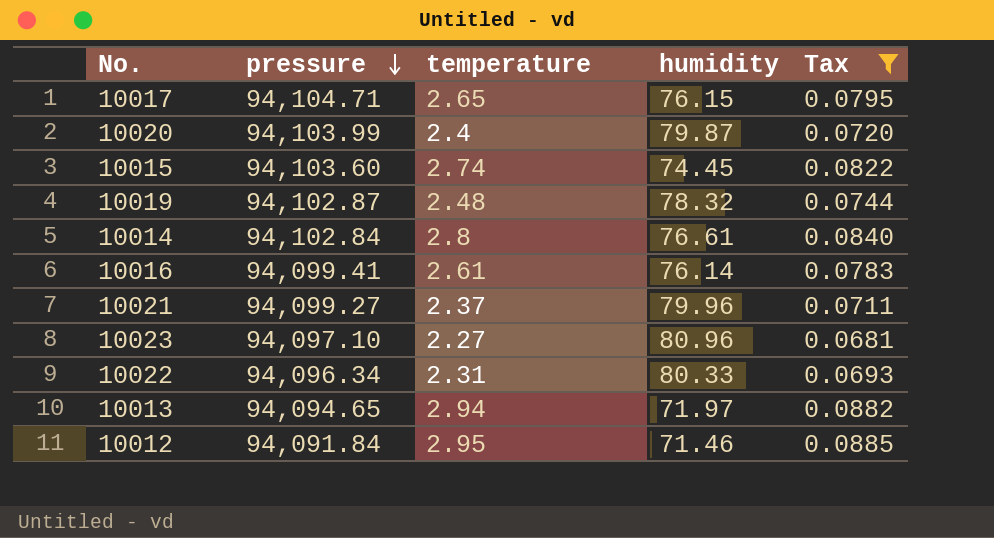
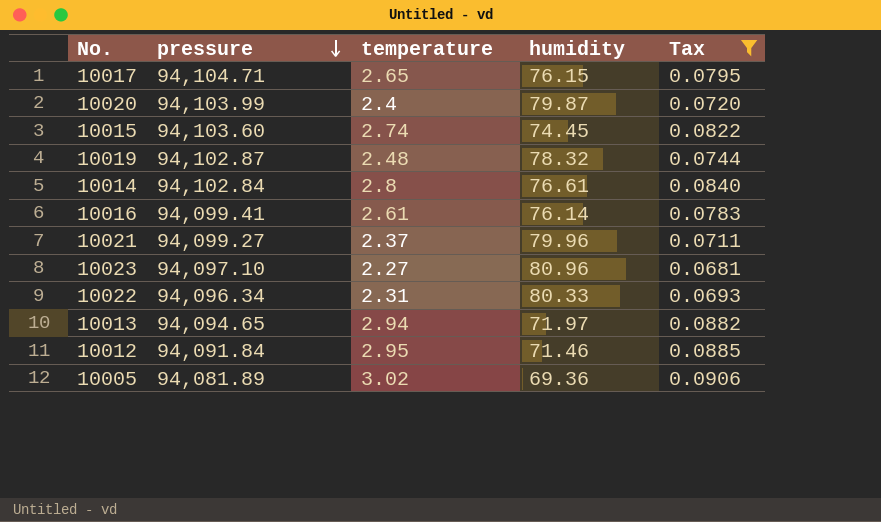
row 10005: none -> 94,081.89 | 3.02 | 69.36 | 0.0906

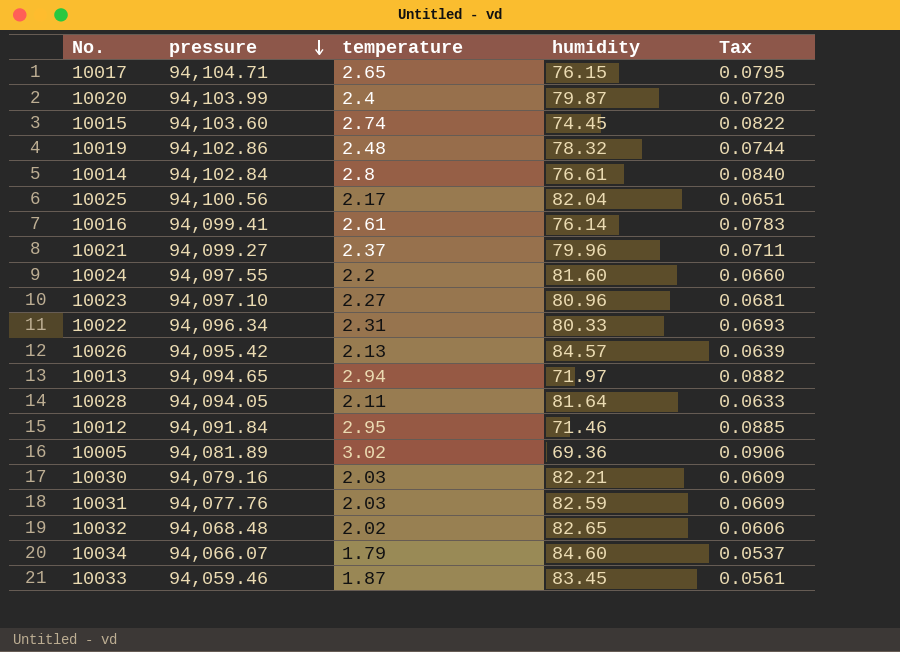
filter: Tax >= 0.0681 -> none
10019 | pressure: 94,102.87 -> 94,102.86

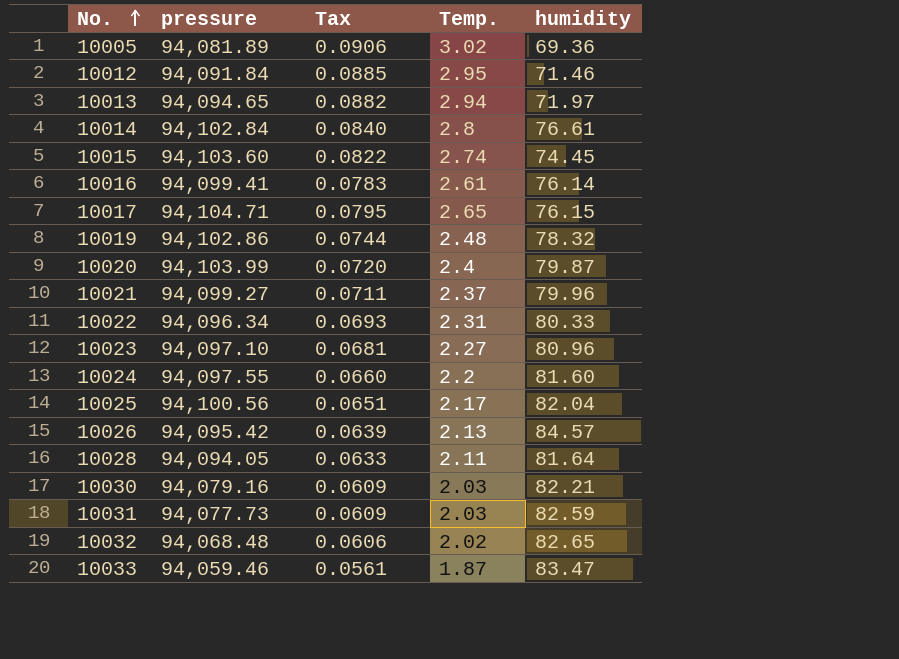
row order: pressure descending -> No. ascending
column Tax | position: 5 -> 3
column name: temperature -> Temp.
row 10034: 94,066.07 | 1.79 | 84.60 | 0.0537 -> none
10031 | pressure: 94,077.76 -> 94,077.73
10033 | humidity: 83.45 -> 83.47

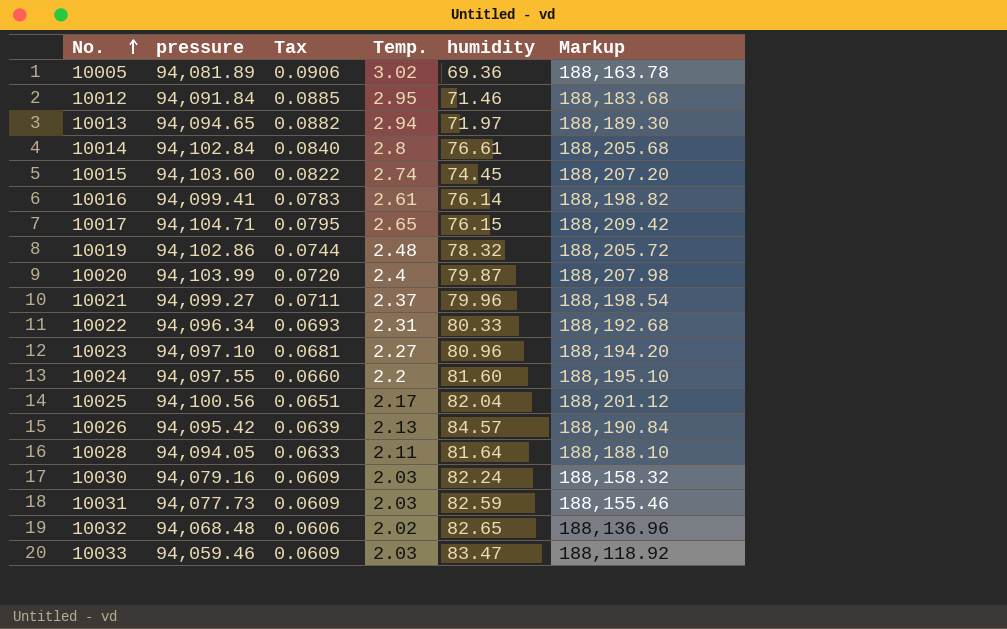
column Markup | formula: none -> [pressure] * 2
10030 | humidity: 82.21 -> 82.24
10033 | Tax: 0.0561 -> 0.0609
10033 | Temp.: 1.87 -> 2.03

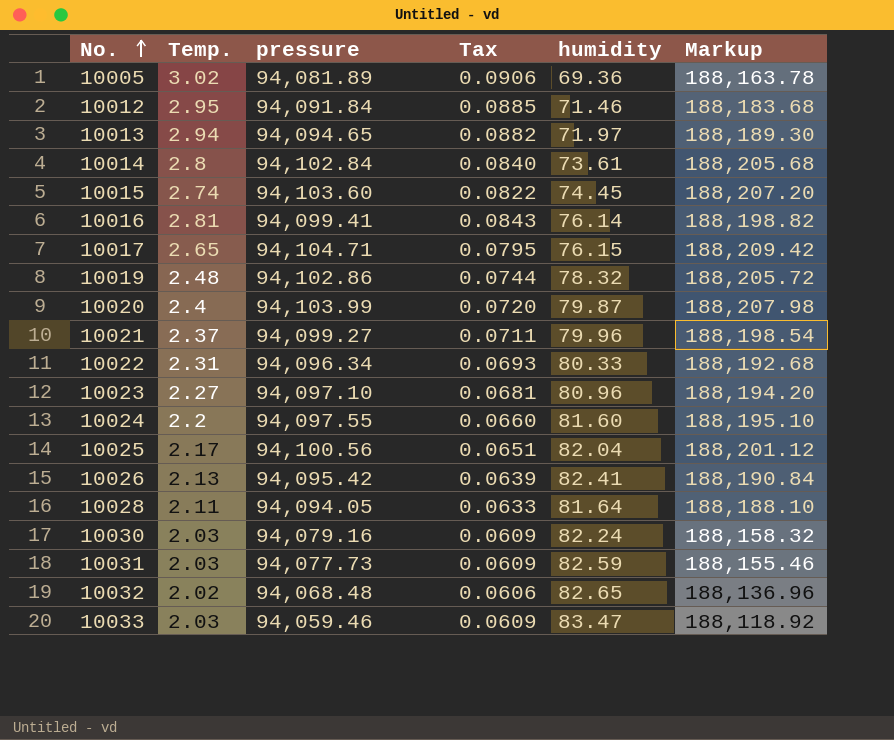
column Temp. | position: 4 -> 2
10014 | humidity: 76.61 -> 73.61
10016 | Temp.: 2.61 -> 2.81
10016 | Tax: 0.0783 -> 0.0843
10026 | humidity: 84.57 -> 82.41

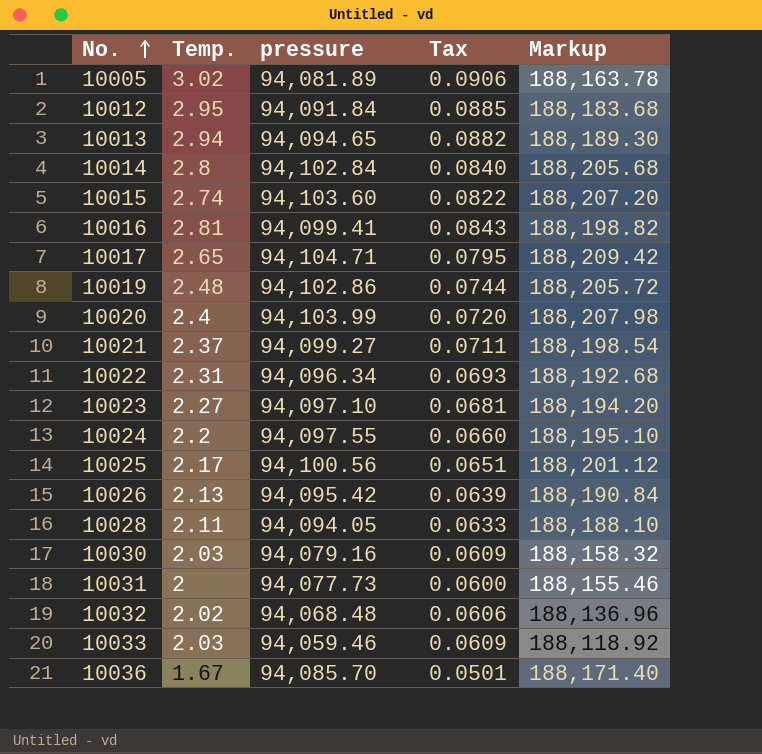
column humidity | position: 5 -> none
10031 | Temp.: 2.03 -> 2
10031 | Tax: 0.0609 -> 0.0600
row 10036: none -> 1.67 | 94,085.70 | 0.0501 | 188,171.40

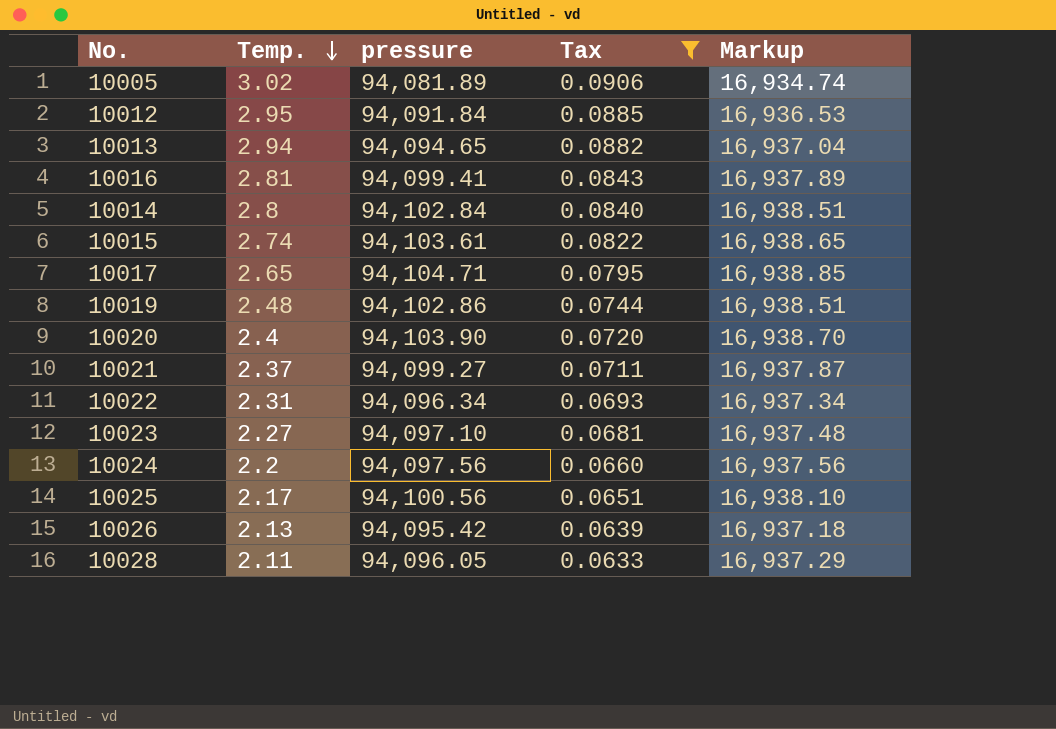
filter: none -> Tax >= 0.0633
row order: No. ascending -> Temp. descending
column Markup | formula: [pressure] * 2 -> [pressure] * 0.18
10015 | pressure: 94,103.60 -> 94,103.61
10020 | pressure: 94,103.99 -> 94,103.90
10024 | pressure: 94,097.55 -> 94,097.56
10028 | pressure: 94,094.05 -> 94,096.05

